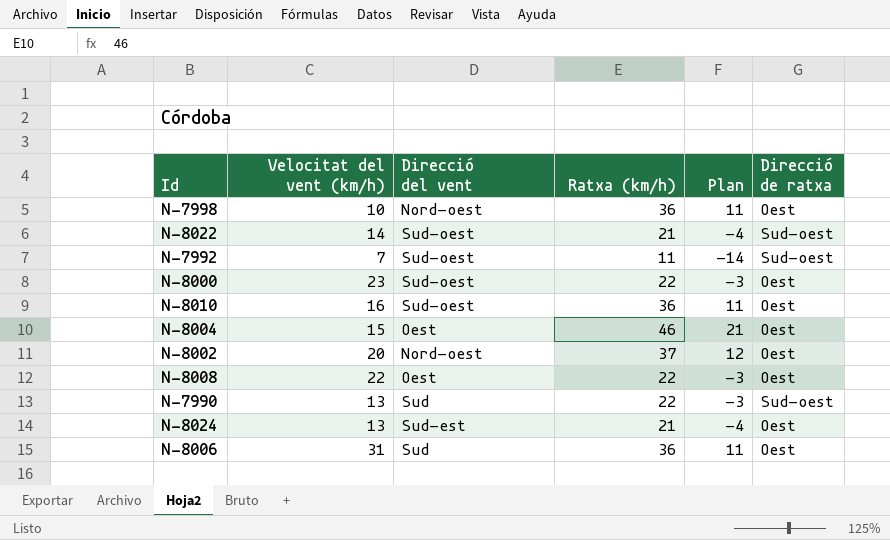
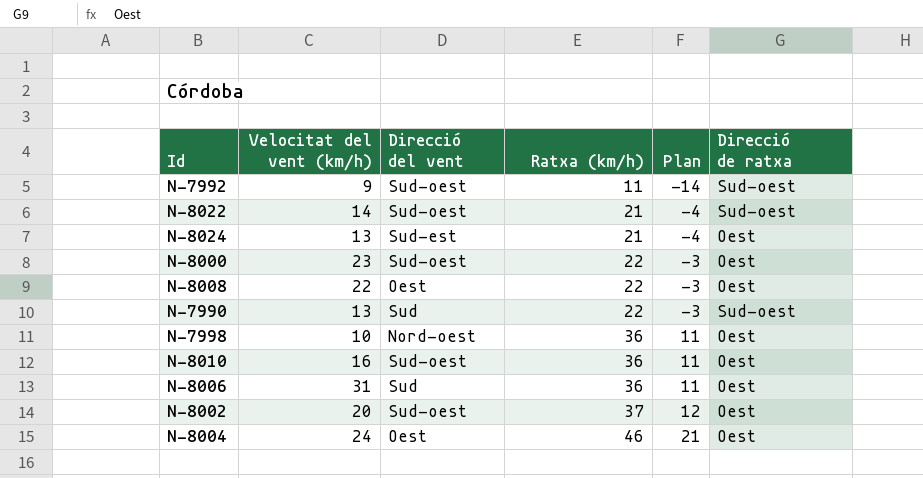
row order: none -> Ratxa (km/h) ascending
N-7992 | Velocitat del vent (km/h): 7 -> 9
N-8002 | Direcció del vent: Nord-oest -> Sud-oest
N-8004 | Velocitat del vent (km/h): 15 -> 24

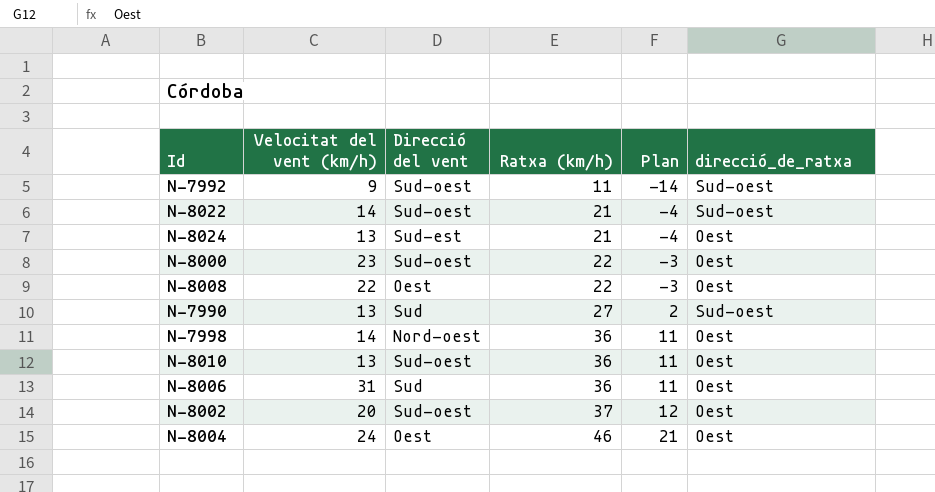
column name: Direcció de ratxa -> direcció_de_ratxa
N-7990 | Ratxa (km/h): 22 -> 27
N-7990 | Plan: -3 -> 2
N-7998 | Velocitat del vent (km/h): 10 -> 14
N-8010 | Velocitat del vent (km/h): 16 -> 13

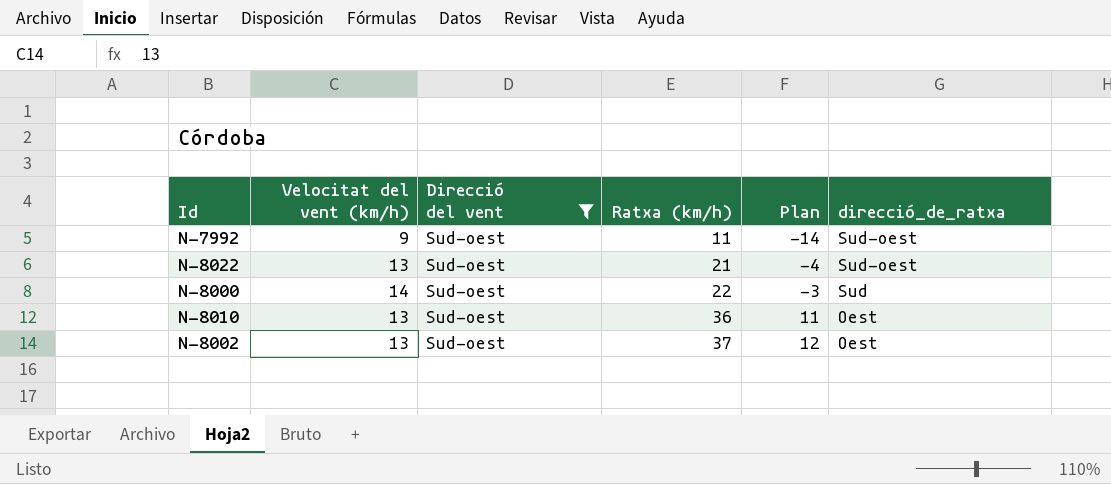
filter: none -> Direcció del vent = Sud-oest
N-8022 | Velocitat del vent (km/h): 14 -> 13
N-8000 | Velocitat del vent (km/h): 23 -> 14
N-8000 | direcció_de_ratxa: Oest -> Sud
N-8002 | Velocitat del vent (km/h): 20 -> 13

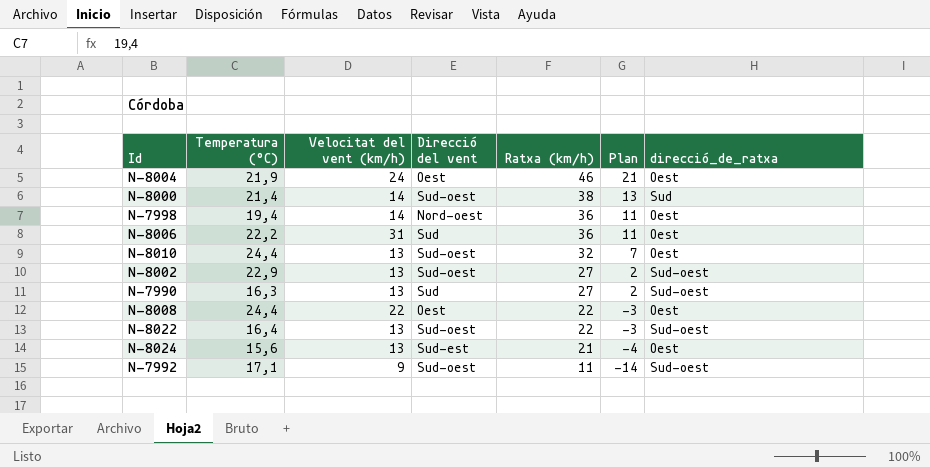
filter: Direcció del vent = Sud-oest -> none
row order: Ratxa (km/h) ascending -> Ratxa (km/h) descending
column Temperatura (ºC) | position: none -> 2
N-8000 | Ratxa (km/h): 22 -> 38
N-8000 | Plan: -3 -> 13
N-8010 | Ratxa (km/h): 36 -> 32
N-8010 | Plan: 11 -> 7
N-8002 | Ratxa (km/h): 37 -> 27
N-8002 | Plan: 12 -> 2
N-8002 | direcció_de_ratxa: Oest -> Sud-oest
N-8022 | Ratxa (km/h): 21 -> 22
N-8022 | Plan: -4 -> -3

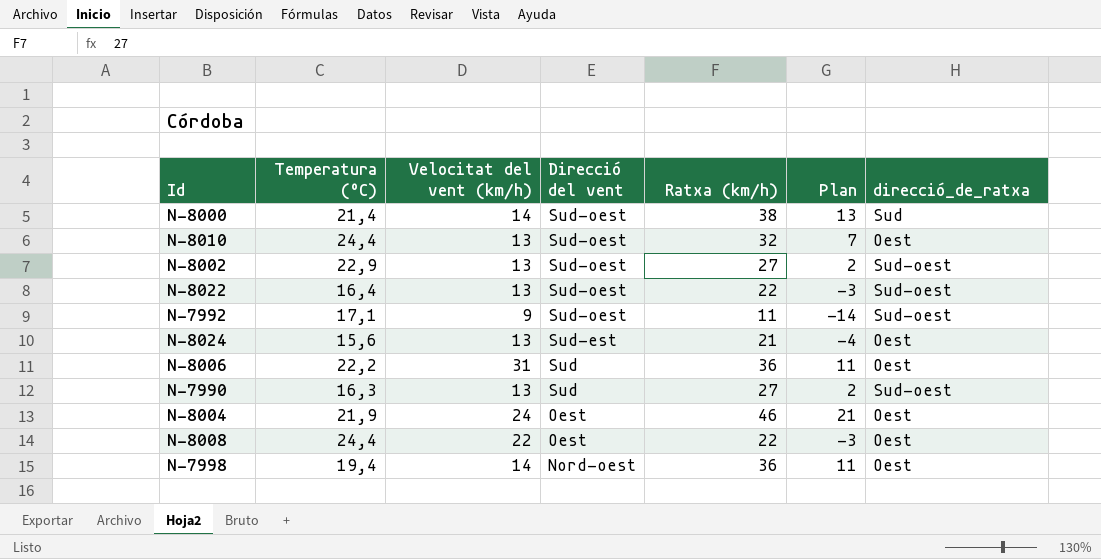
row order: Ratxa (km/h) descending -> Direcció del vent descending

